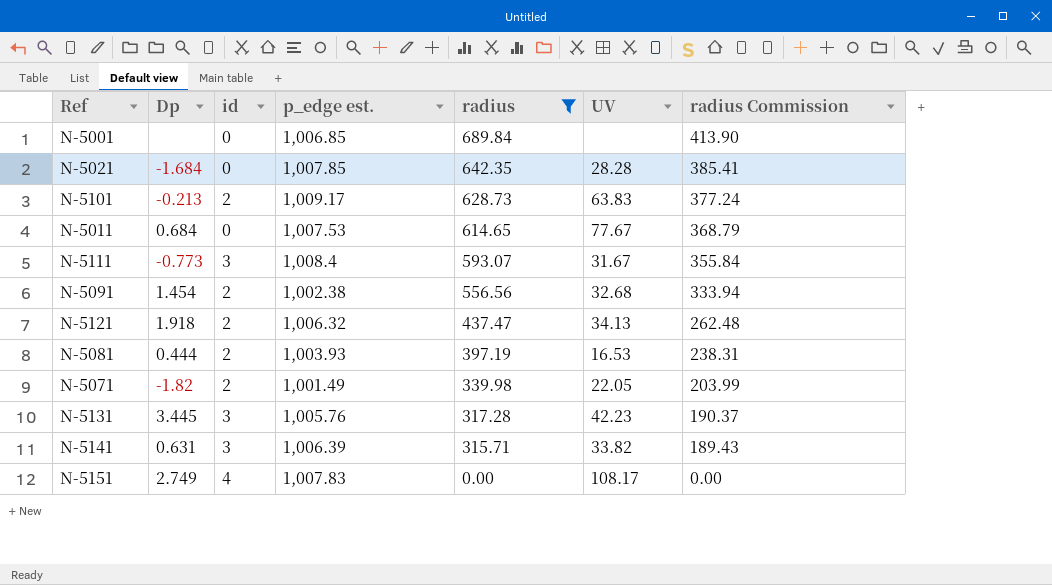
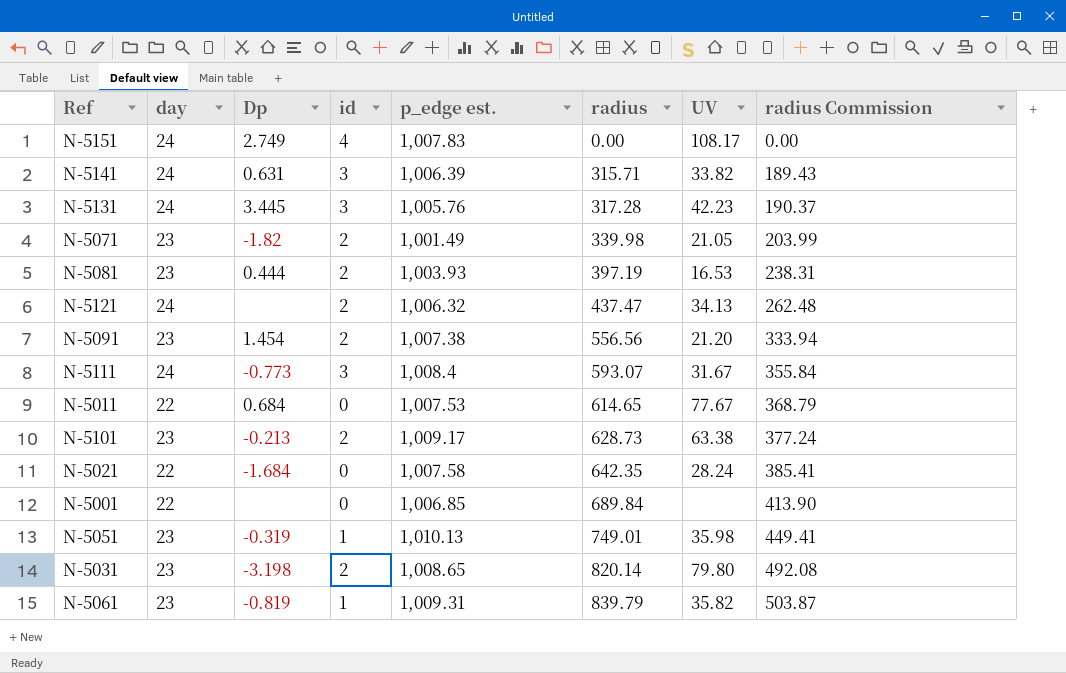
filter: radius <= 689.84 -> none
row order: radius descending -> radius ascending
column day | position: none -> 2
N-5071 | UV: 22.05 -> 21.05
N-5121 | Dp: 1.918 -> none
N-5091 | p_edge est.: 1,002.38 -> 1,007.38
N-5091 | UV: 32.68 -> 21.20
N-5101 | UV: 63.83 -> 63.38
N-5021 | p_edge est.: 1,007.85 -> 1,007.58
N-5021 | UV: 28.28 -> 28.24

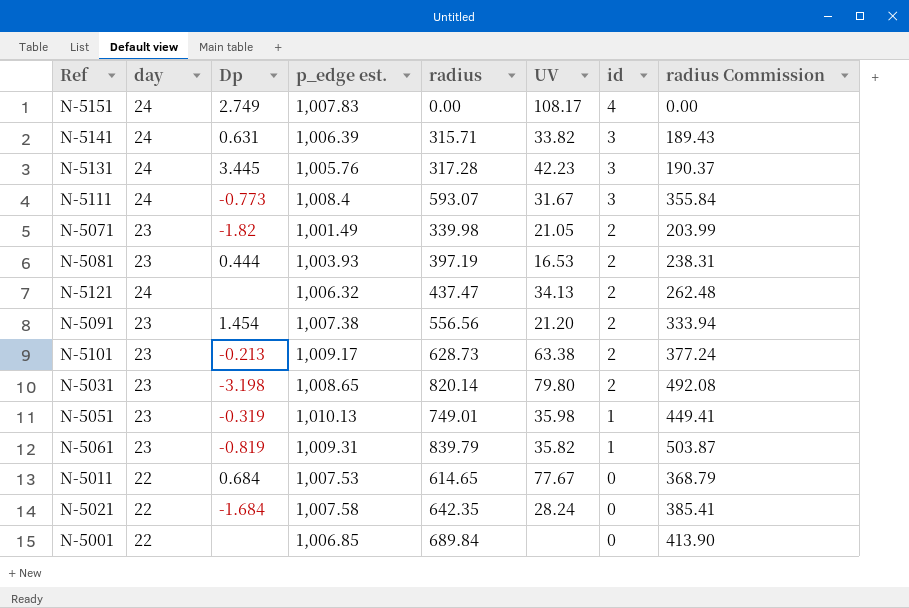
row order: radius ascending -> id descending
column id | position: 4 -> 7

